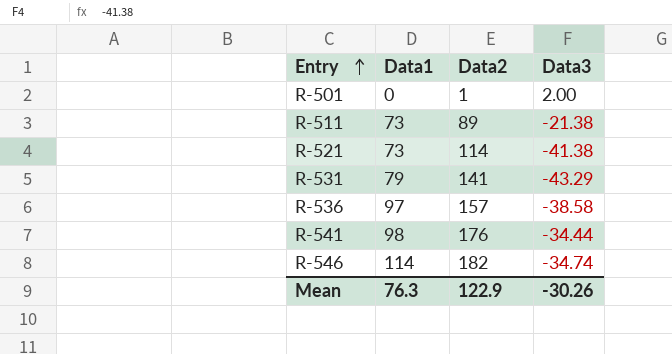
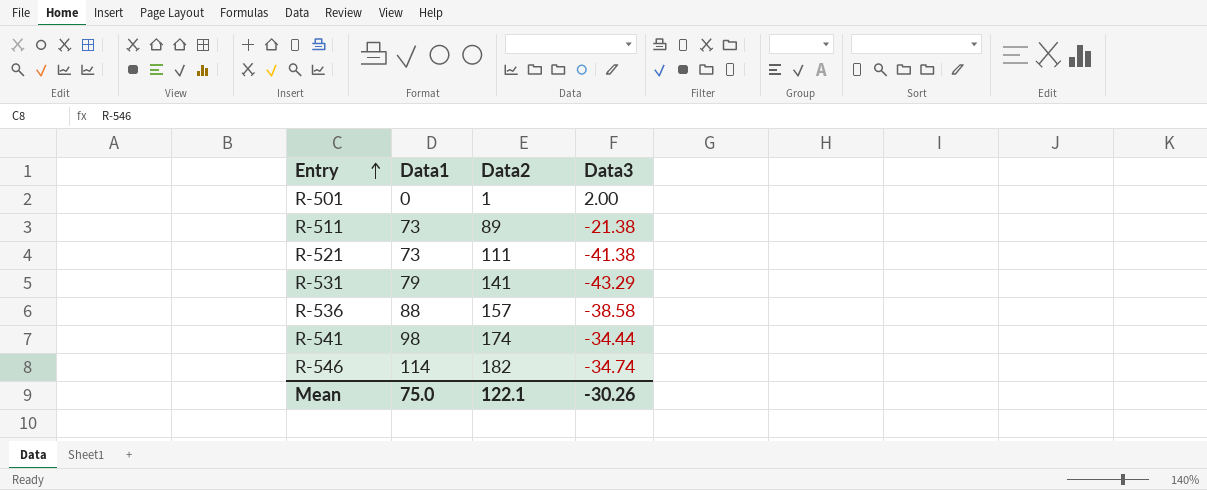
R-521 | Data2: 114 -> 111
R-536 | Data1: 97 -> 88
R-541 | Data2: 176 -> 174
Mean | Data1: 76.3 -> 75.0
Mean | Data2: 122.9 -> 122.1

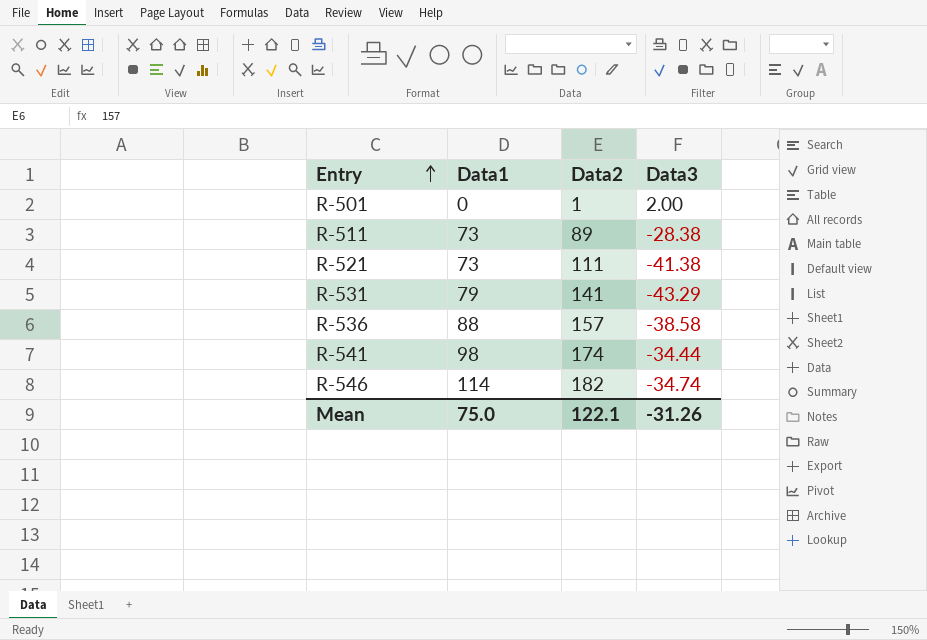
R-511 | Data3: -21.38 -> -28.38
Mean | Data3: -30.26 -> -31.26

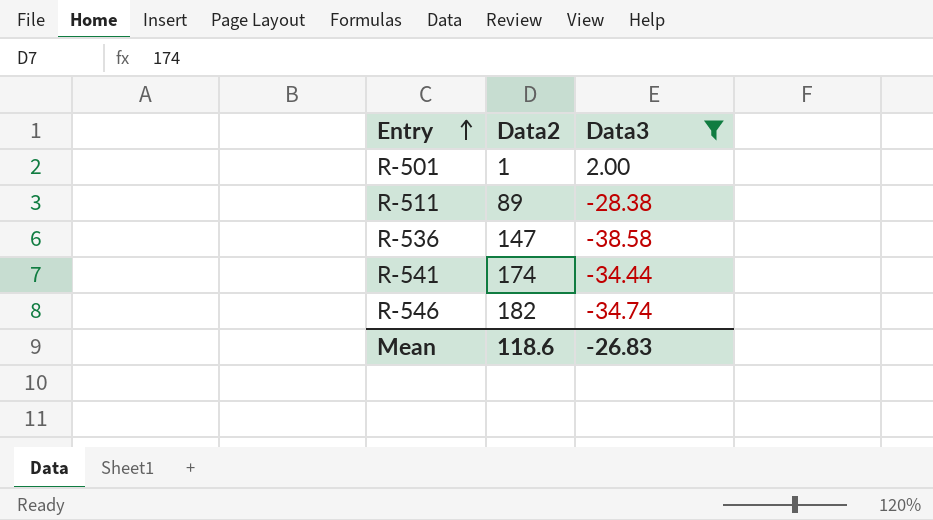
filter: none -> Data3 >= -38.58
column Data1 | position: 2 -> none
R-536 | Data2: 157 -> 147
Mean | Data2: 122.1 -> 118.6
Mean | Data3: -31.26 -> -26.83

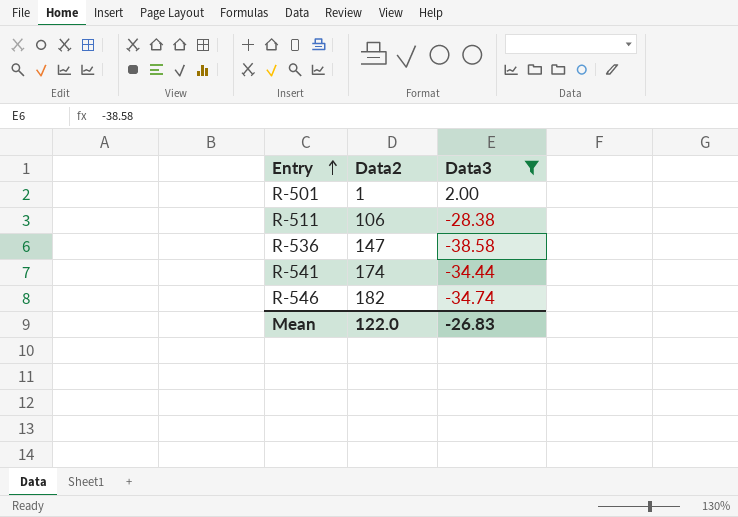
R-511 | Data2: 89 -> 106
Mean | Data2: 118.6 -> 122.0

